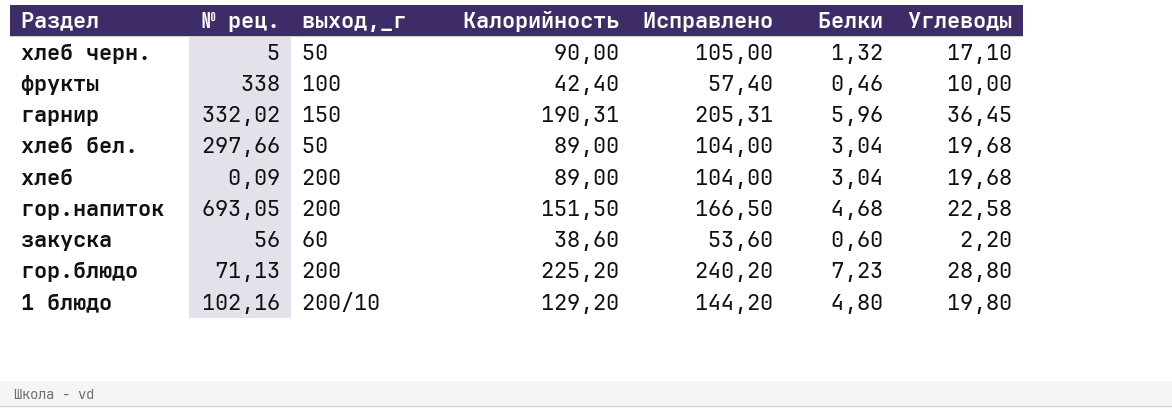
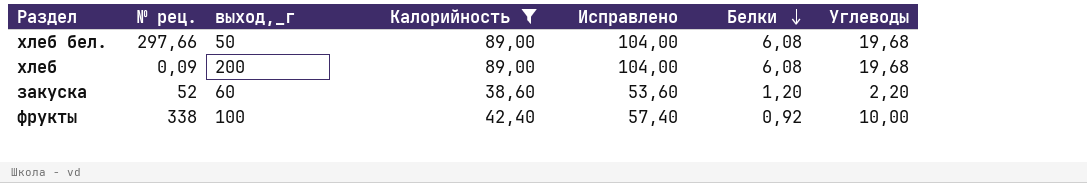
filter: none -> Калорийность <= 89,00
row order: none -> Белки descending
хлеб бел. | Белки: 3,04 -> 6,08
хлеб | Белки: 3,04 -> 6,08
закуска | № рец.: 56 -> 52
закуска | Белки: 0,60 -> 1,20
фрукты | Белки: 0,46 -> 0,92

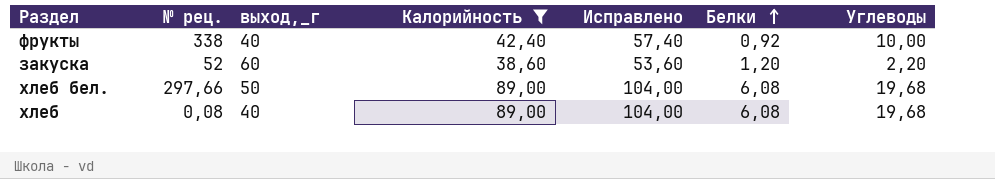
row order: Белки descending -> Белки ascending
фрукты | выход,_г: 100 -> 40
хлеб | № рец.: 0,09 -> 0,08
хлеб | выход,_г: 200 -> 40

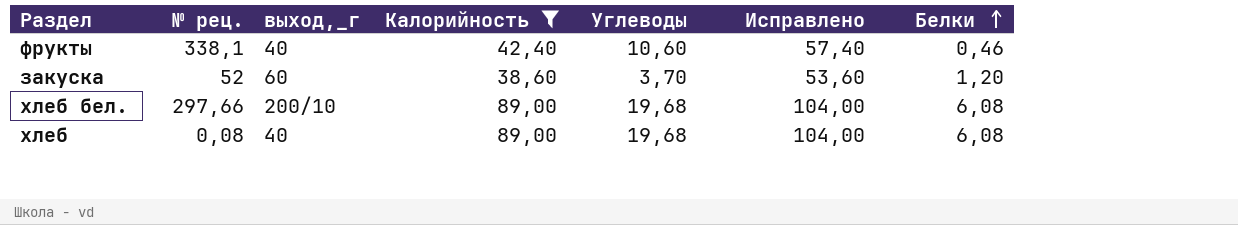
column Углеводы | position: 7 -> 5
фрукты | № рец.: 338 -> 338,1
фрукты | Углеводы: 10,00 -> 10,60
фрукты | Белки: 0,92 -> 0,46
закуска | Углеводы: 2,20 -> 3,70
хлеб бел. | выход,_г: 50 -> 200/10

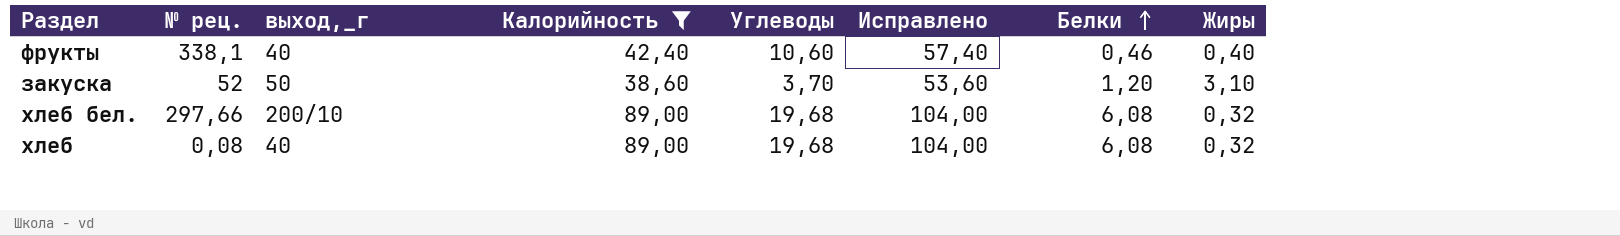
column Жиры | position: none -> 8
закуска | выход,_г: 60 -> 50

